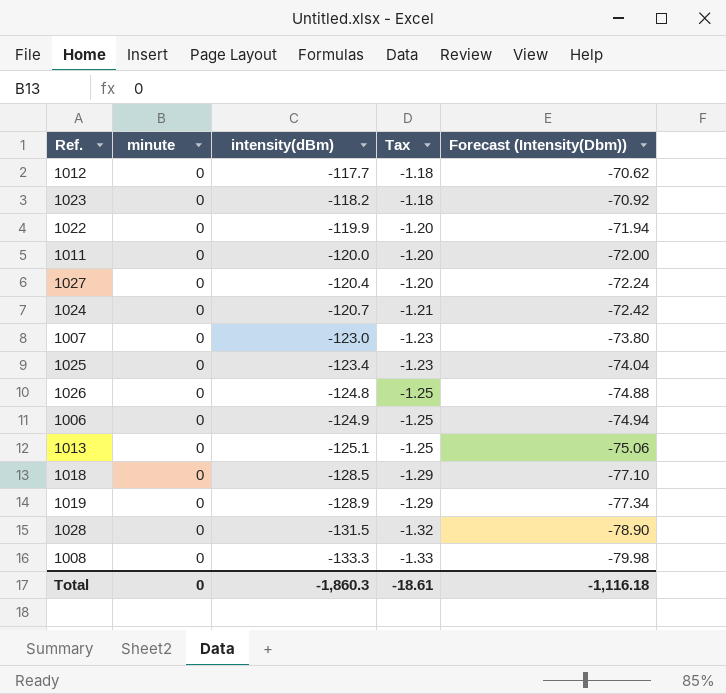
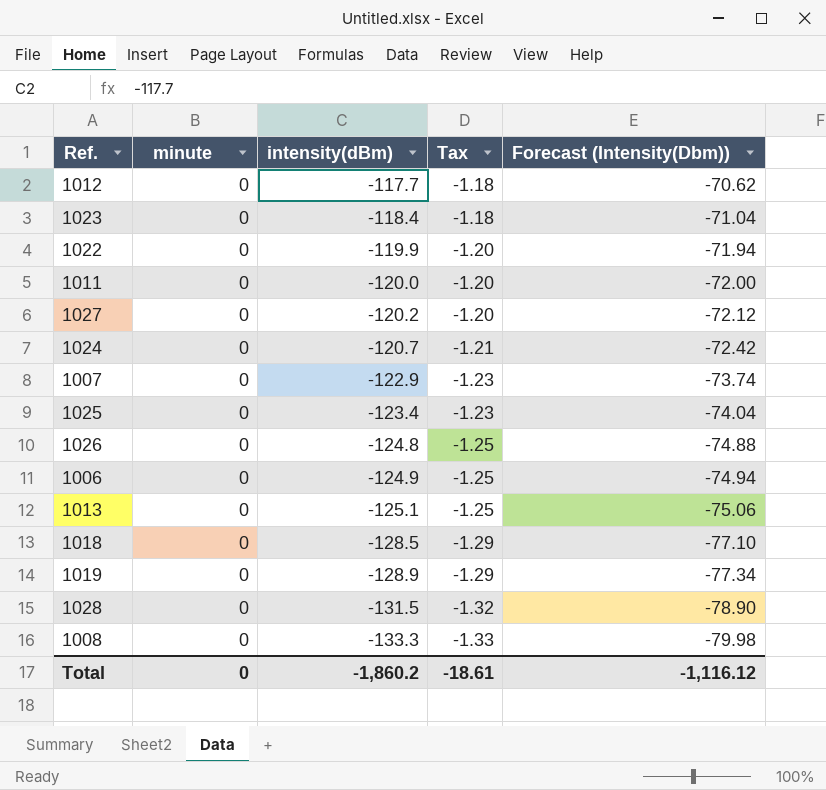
1023 | intensity(dBm): -118.2 -> -118.4
1023 | Forecast (Intensity(Dbm)): -70.92 -> -71.04
1027 | intensity(dBm): -120.4 -> -120.2
1027 | Forecast (Intensity(Dbm)): -72.24 -> -72.12
1007 | intensity(dBm): -123.0 -> -122.9
1007 | Forecast (Intensity(Dbm)): -73.80 -> -73.74
Total | intensity(dBm): -1,860.3 -> -1,860.2
Total | Forecast (Intensity(Dbm)): -1,116.18 -> -1,116.12

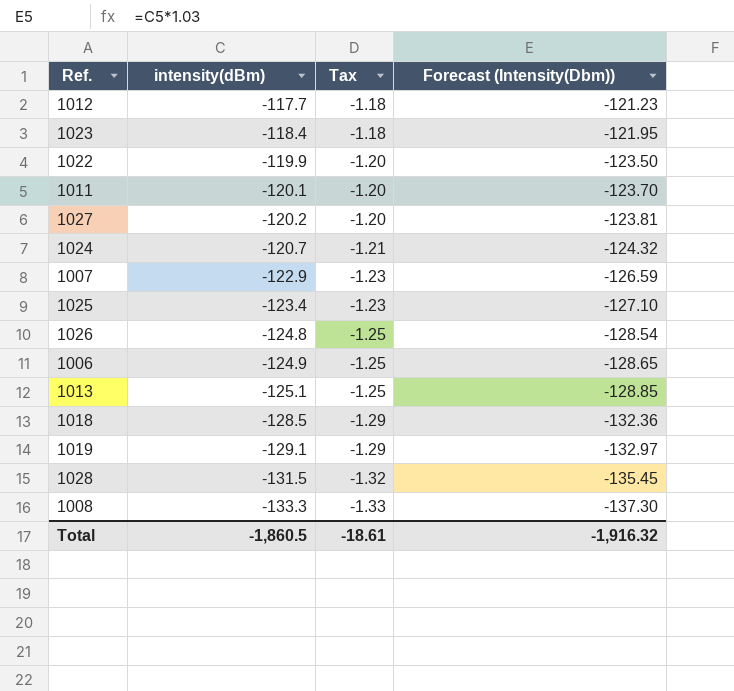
column minute | position: 2 -> none
column Forecast (Intensity(Dbm)) | formula: [intensity(dBm)] * 0.6 -> [intensity(dBm)] * 1.03
1011 | intensity(dBm): -120.0 -> -120.1
1019 | intensity(dBm): -128.9 -> -129.1
Total | intensity(dBm): -1,860.2 -> -1,860.5
Total | Forecast (Intensity(Dbm)): -1,116.12 -> -1,916.32

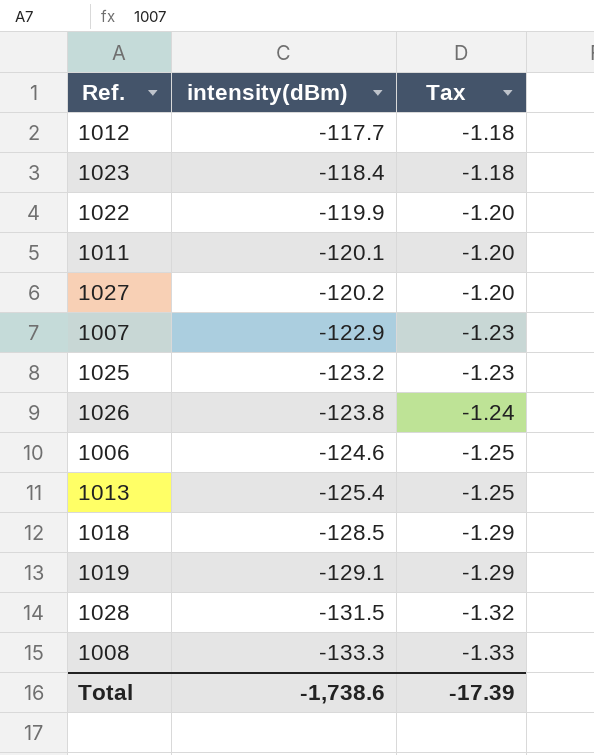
column Forecast (Intensity(Dbm)) | formula: [intensity(dBm)] * 1.03 -> none
row 1024: -120.7 | -1.21 | -124.32 -> none
1025 | intensity(dBm): -123.4 -> -123.2
1026 | intensity(dBm): -124.8 -> -123.8
1026 | Tax: -1.25 -> -1.24
1006 | intensity(dBm): -124.9 -> -124.6
1013 | intensity(dBm): -125.1 -> -125.4
Total | intensity(dBm): -1,860.5 -> -1,738.6
Total | Tax: -18.61 -> -17.39

